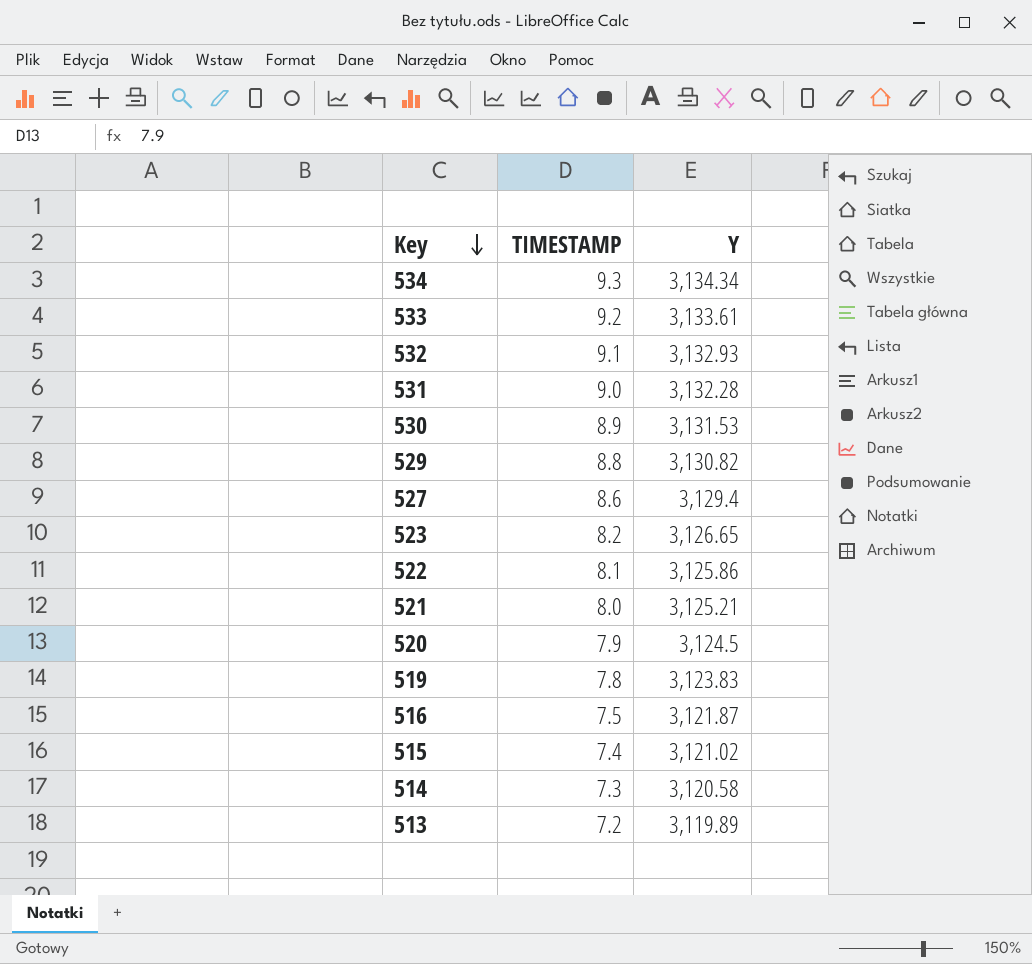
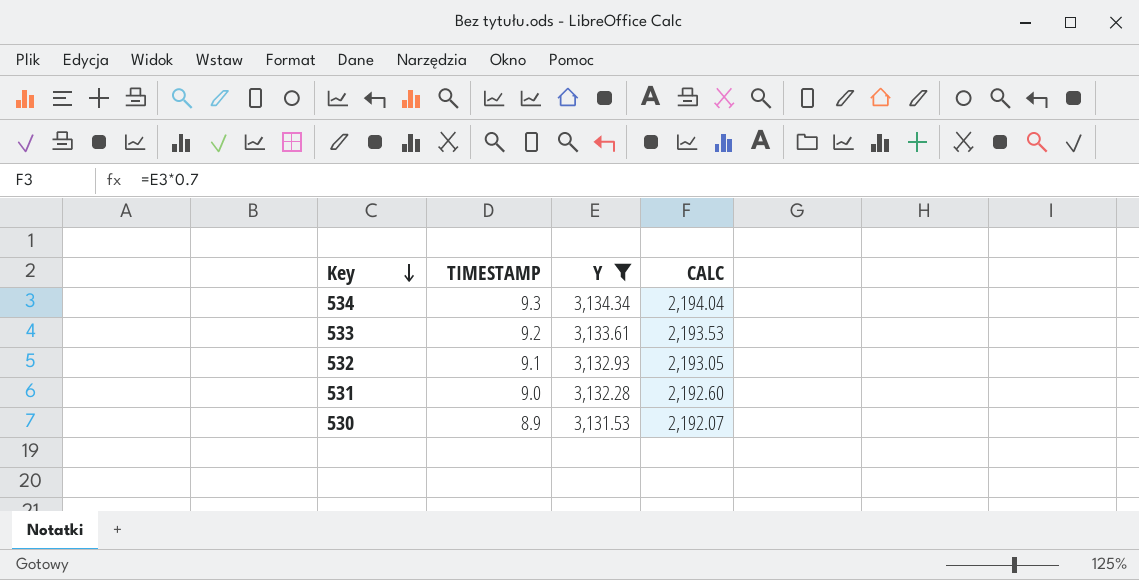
filter: none -> Y >= 3,131.53
column CALC | formula: none -> [Y] * 0.7

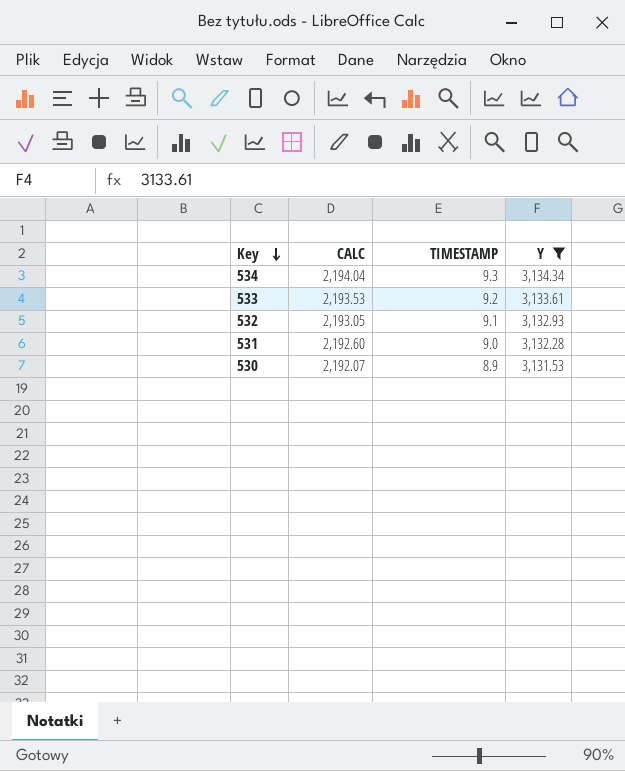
column CALC | position: 4 -> 2

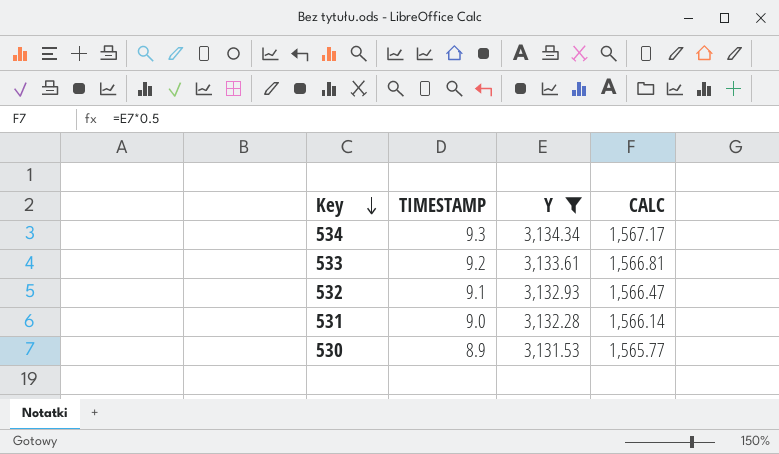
column CALC | formula: [Y] * 0.7 -> [Y] * 0.5
column CALC | position: 2 -> 4

